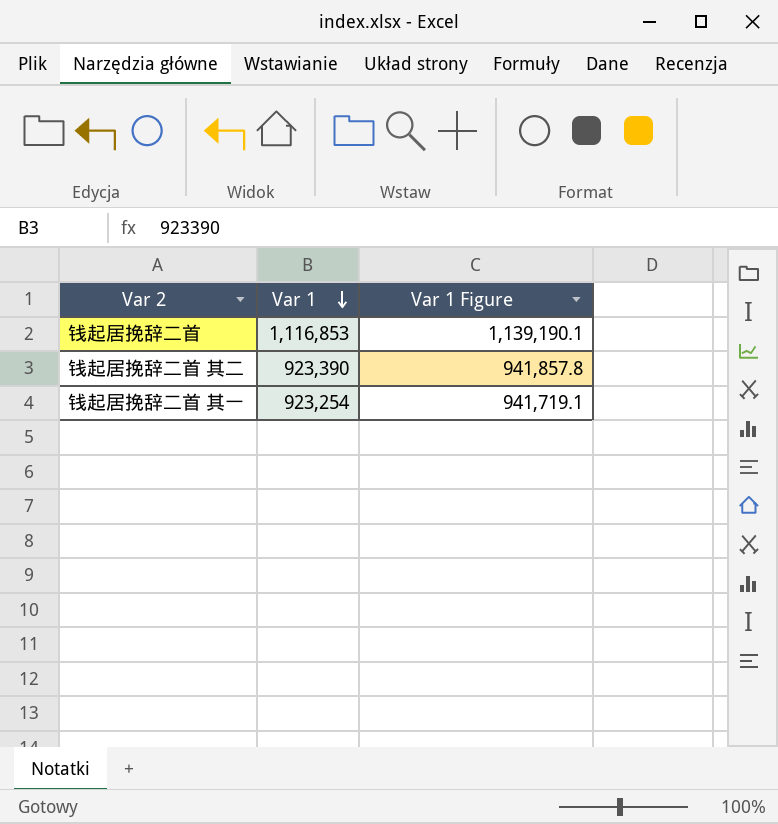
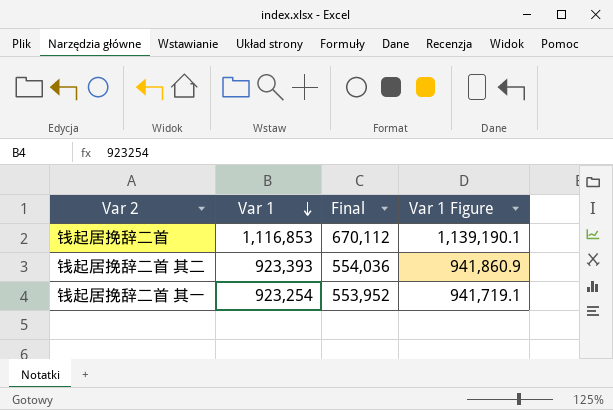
column Final | formula: none -> [Var 1] * 0.6
钱起居挽辞二首 其二 | Var 1: 923,390 -> 923,393
钱起居挽辞二首 其二 | Var 1 Figure: 941,857.8 -> 941,860.9

